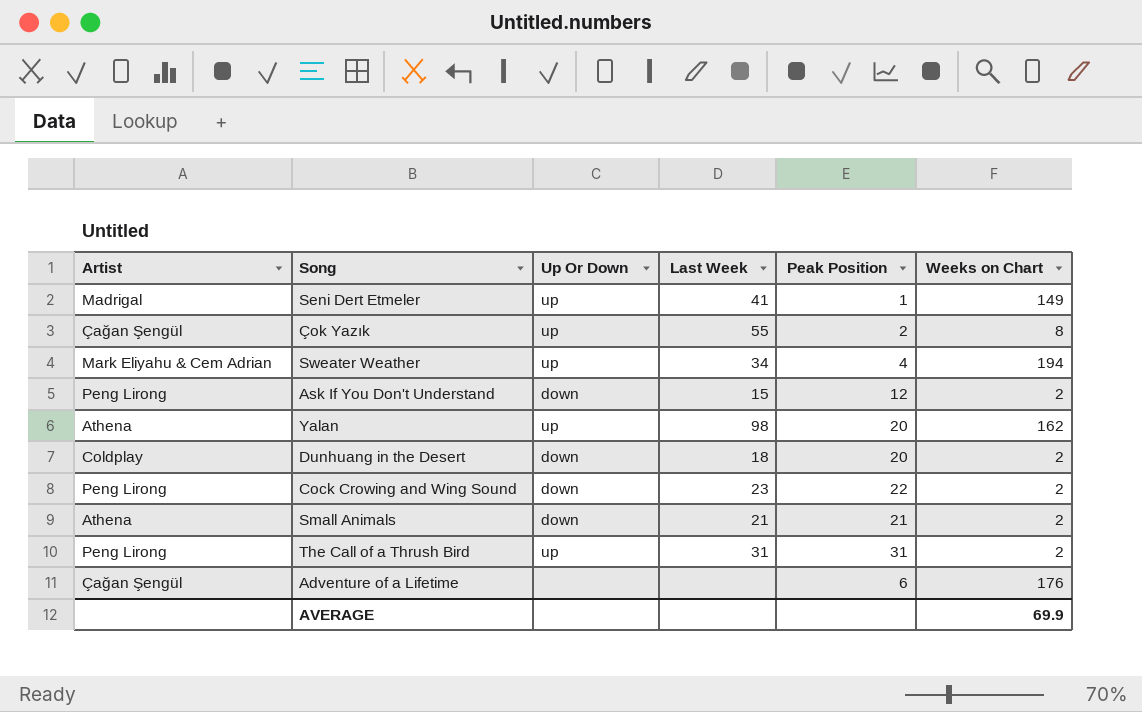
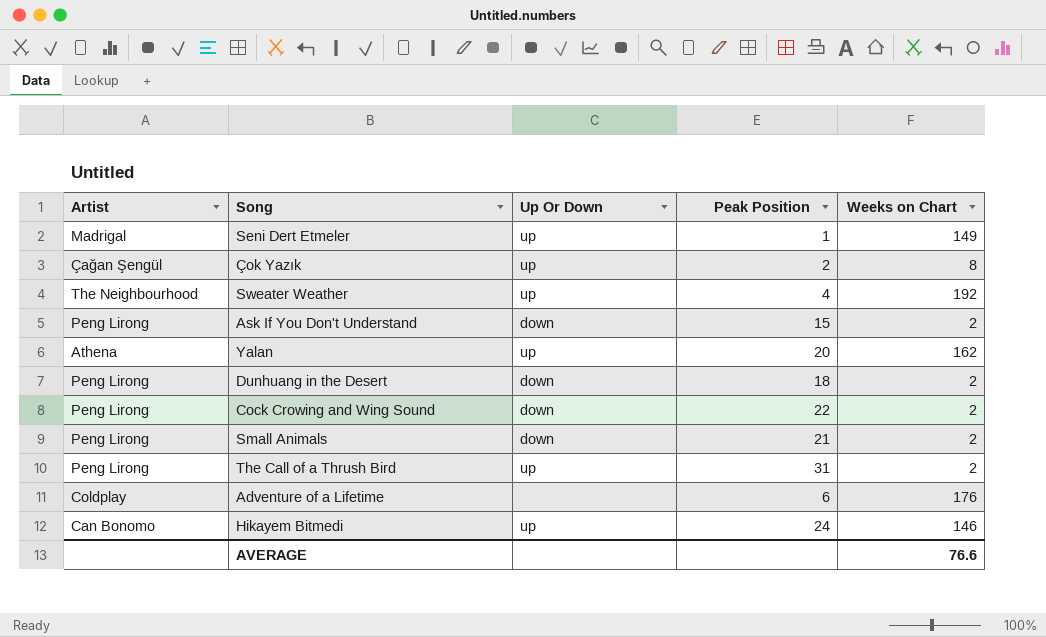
column Last Week | position: 4 -> none
Sweater Weather | Artist: Mark Eliyahu & Cem Adrian -> The Neighbourhood
Sweater Weather | Weeks on Chart: 194 -> 192
Ask If You Don't Understand | Peak Position: 12 -> 15
Dunhuang in the Desert | Artist: Coldplay -> Peng Lirong
Dunhuang in the Desert | Peak Position: 20 -> 18
Small Animals | Artist: Athena -> Peng Lirong
Adventure of a Lifetime | Artist: Çağan Şengül -> Coldplay
row Hikayem Bitmedi: none -> Can Bonomo | up | 24 | 146
AVERAGE | Weeks on Chart: 69.9 -> 76.6

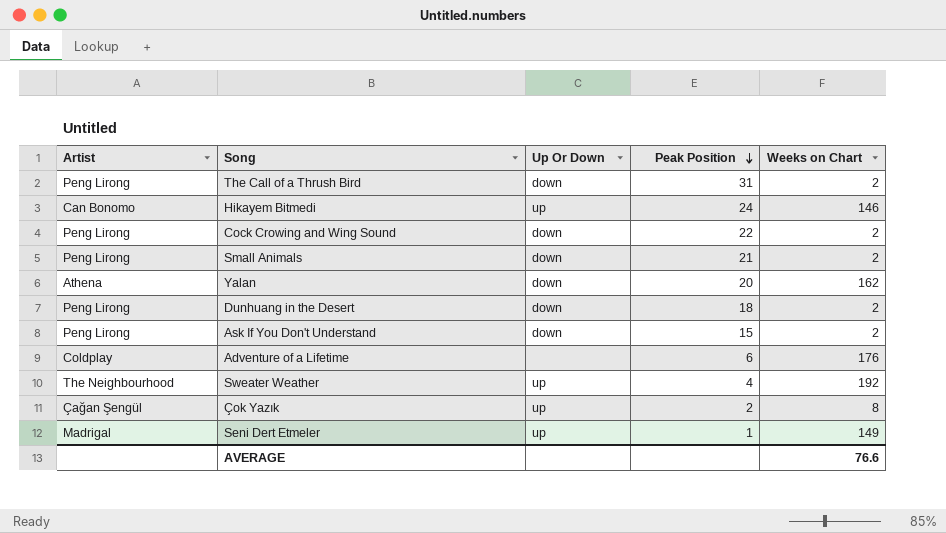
row order: none -> Peak Position descending
The Call of a Thrush Bird | Up Or Down: up -> down
Yalan | Up Or Down: up -> down

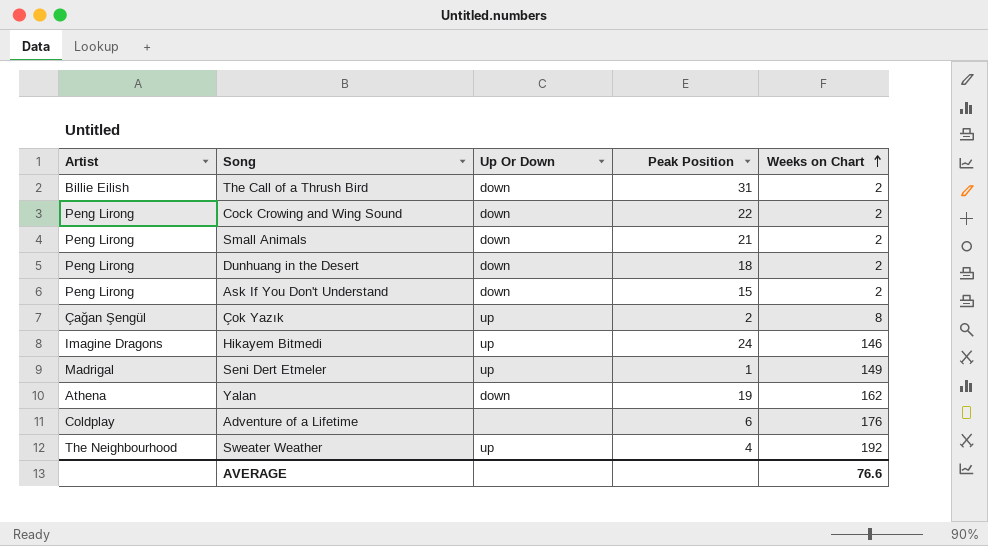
row order: Peak Position descending -> Weeks on Chart ascending
The Call of a Thrush Bird | Artist: Peng Lirong -> Billie Eilish
Hikayem Bitmedi | Artist: Can Bonomo -> Imagine Dragons
Yalan | Peak Position: 20 -> 19

